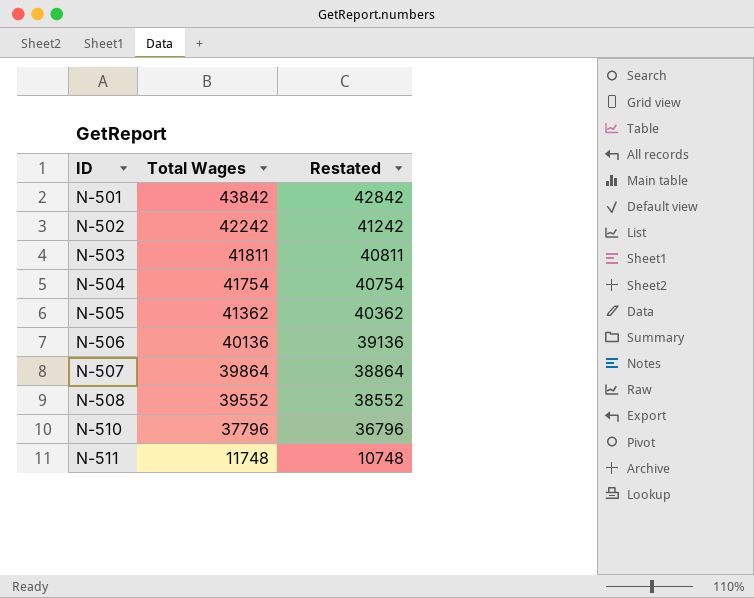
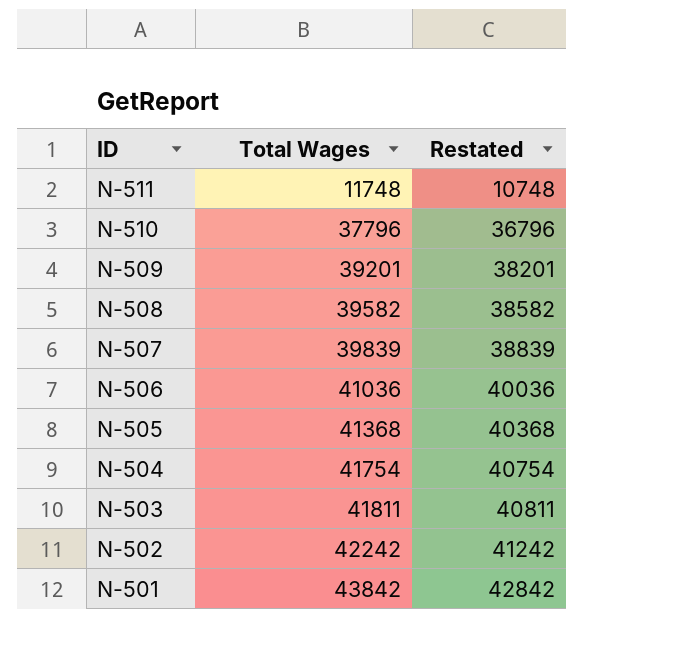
row order: ID ascending -> ID descending
row N-509: none -> 39201 | 38201
N-508 | Total Wages: 39552 -> 39582
N-508 | Restated: 38552 -> 38582
N-507 | Total Wages: 39864 -> 39839
N-507 | Restated: 38864 -> 38839
N-506 | Total Wages: 40136 -> 41036
N-506 | Restated: 39136 -> 40036
N-505 | Total Wages: 41362 -> 41368
N-505 | Restated: 40362 -> 40368

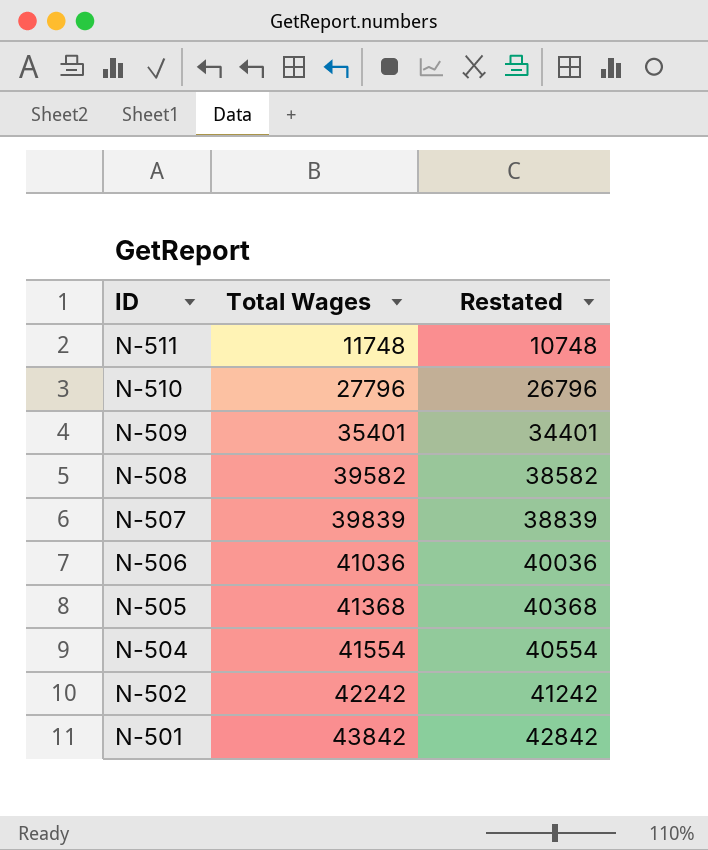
row N-503: 41811 | 40811 -> none
N-510 | Total Wages: 37796 -> 27796
N-510 | Restated: 36796 -> 26796
N-509 | Total Wages: 39201 -> 35401
N-509 | Restated: 38201 -> 34401
N-504 | Total Wages: 41754 -> 41554
N-504 | Restated: 40754 -> 40554

